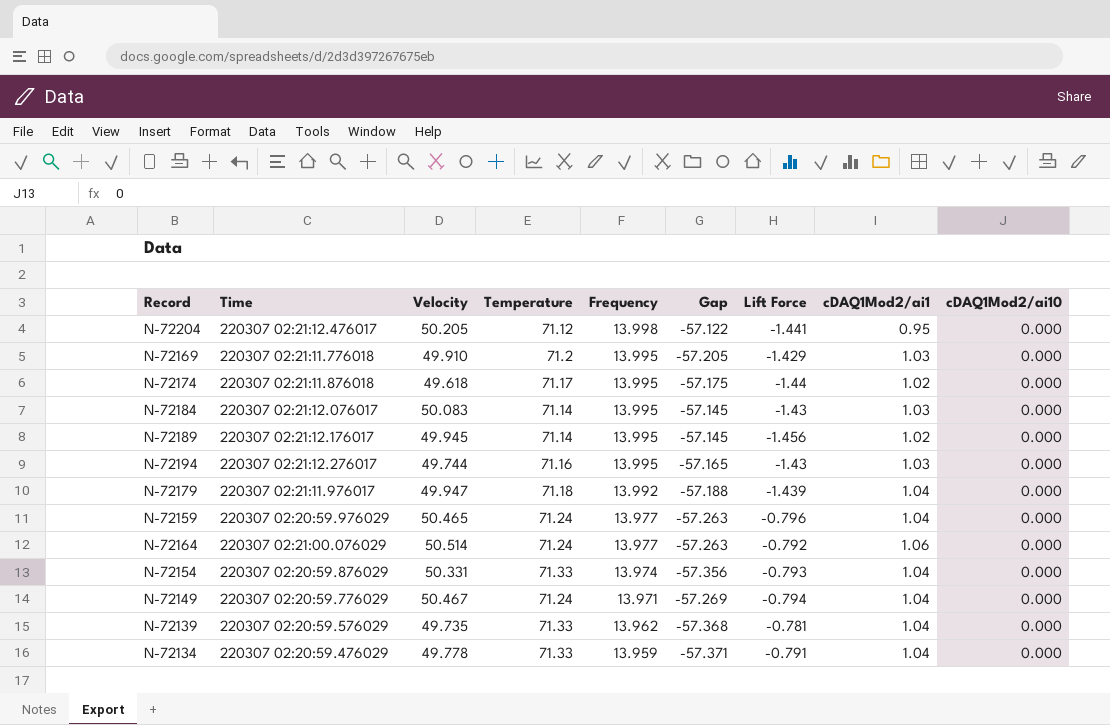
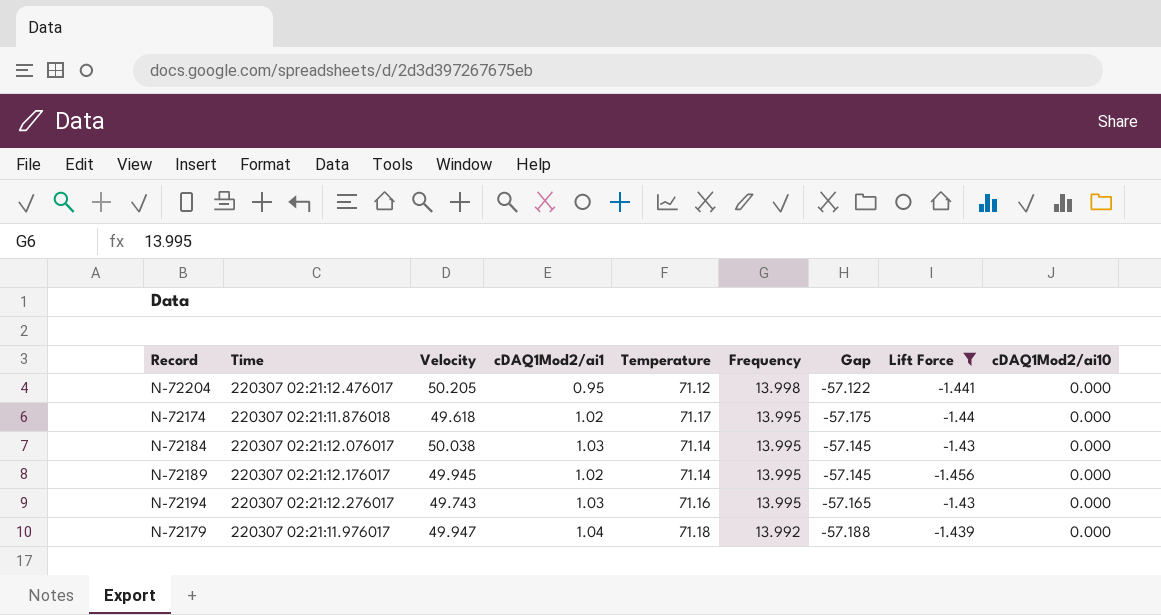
filter: none -> Lift Force <= -1.43
column cDAQ1Mod2/ai1 | position: 8 -> 4
N-72184 | Velocity: 50.083 -> 50.038
N-72194 | Velocity: 49.744 -> 49.743

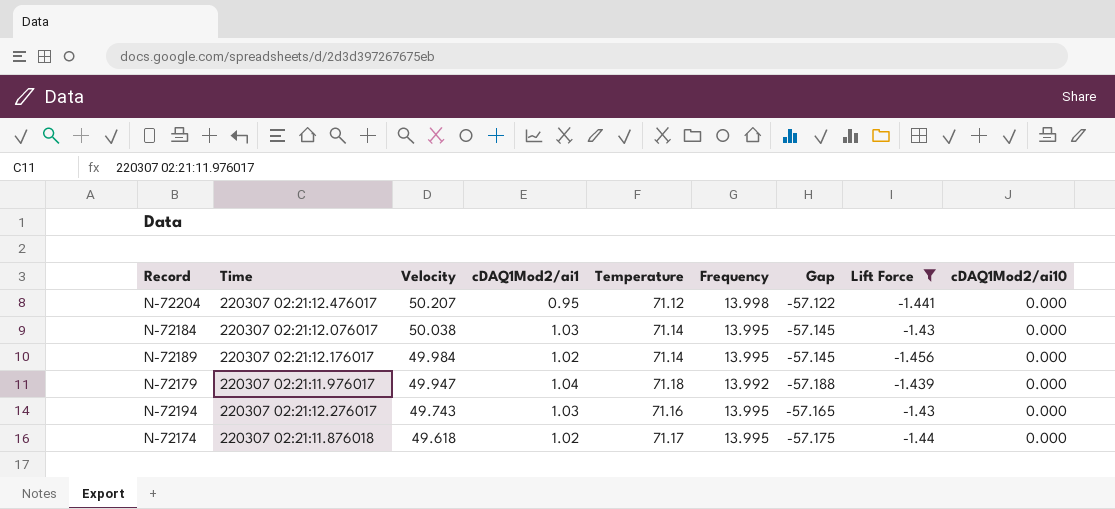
row order: Frequency descending -> Velocity descending
N-72204 | Velocity: 50.205 -> 50.207
N-72189 | Velocity: 49.945 -> 49.984

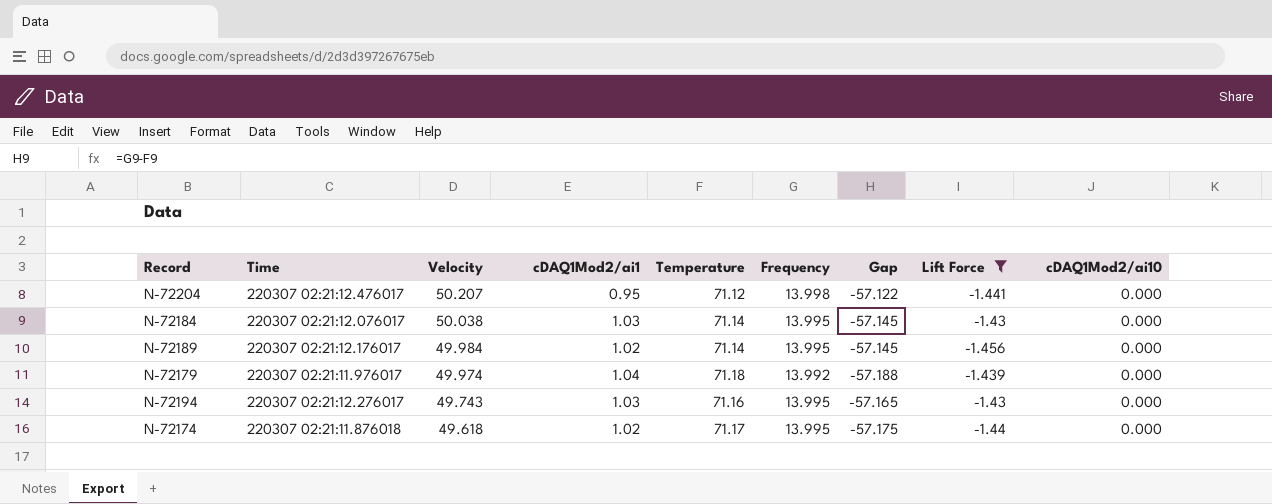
N-72179 | Velocity: 49.947 -> 49.974

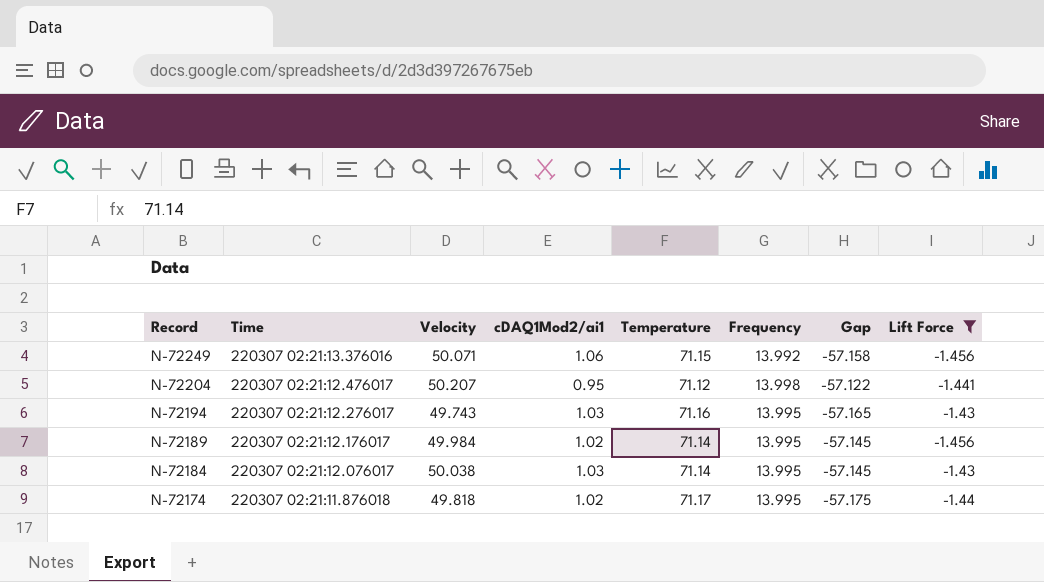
row order: Velocity descending -> Record descending
column cDAQ1Mod2/ai10 | position: 9 -> none
row N-72179: 220307 02:21:11.976017 | 49.974 | 1.04 | 71.18 | 13.992 | -57.188 | -1.439 | 0.000 -> none
row N-72249: none -> 220307 02:21:13.376016 | 50.071 | 1.06 | 71.15 | 13.992 | -57.158 | -1.456
N-72174 | Velocity: 49.618 -> 49.818

